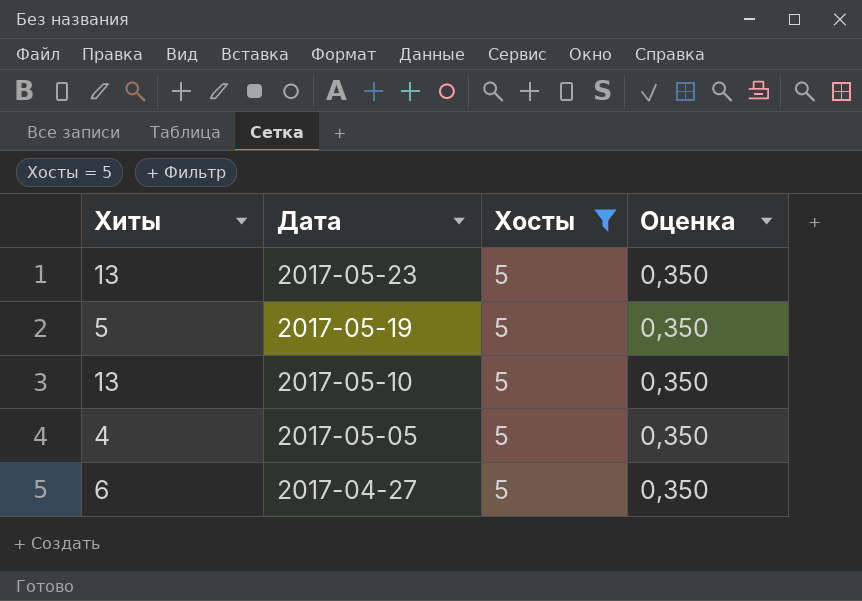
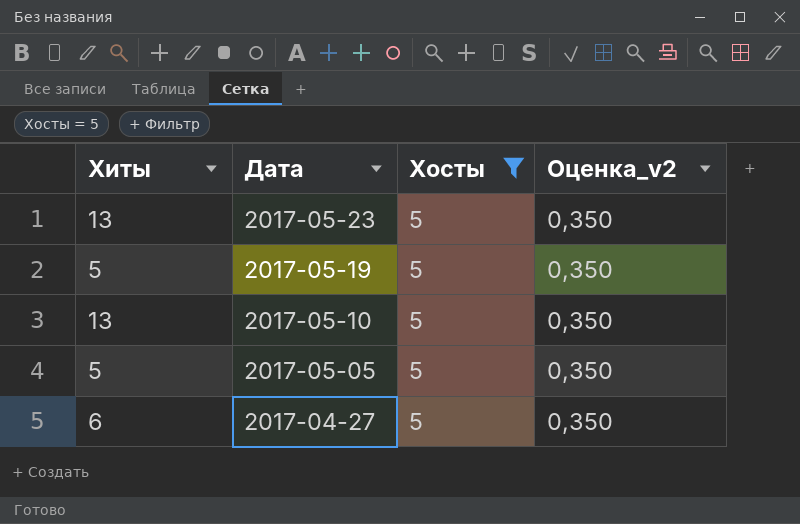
column name: Оценка -> Оценка_v2
2017-05-05 | Хиты: 4 -> 5

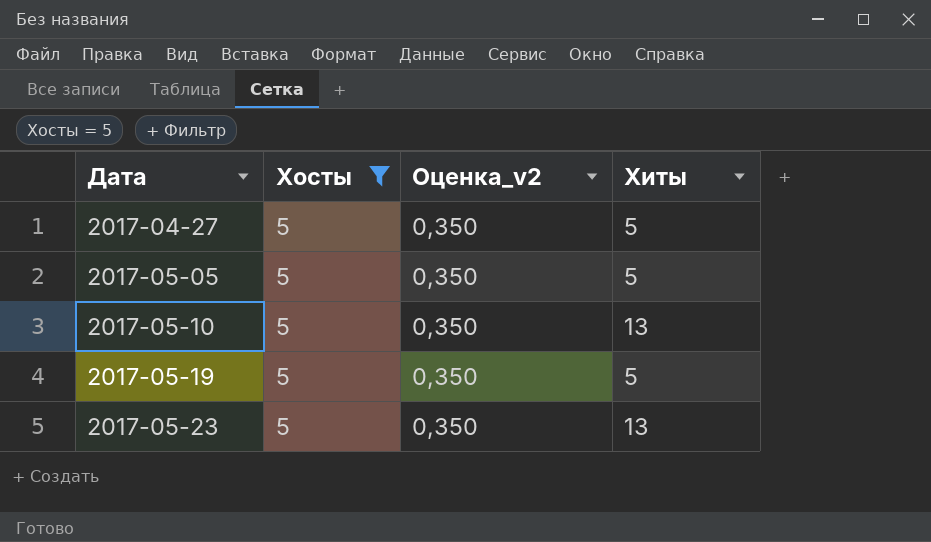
row order: Дата descending -> Дата ascending
column Хиты | position: 1 -> 4
2017-04-27 | Хиты: 6 -> 5

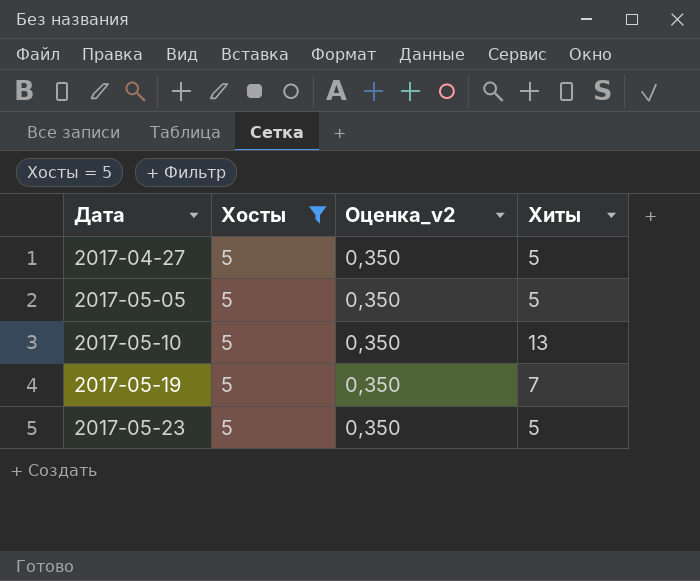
2017-05-19 | Хиты: 5 -> 7
2017-05-23 | Хиты: 13 -> 5

